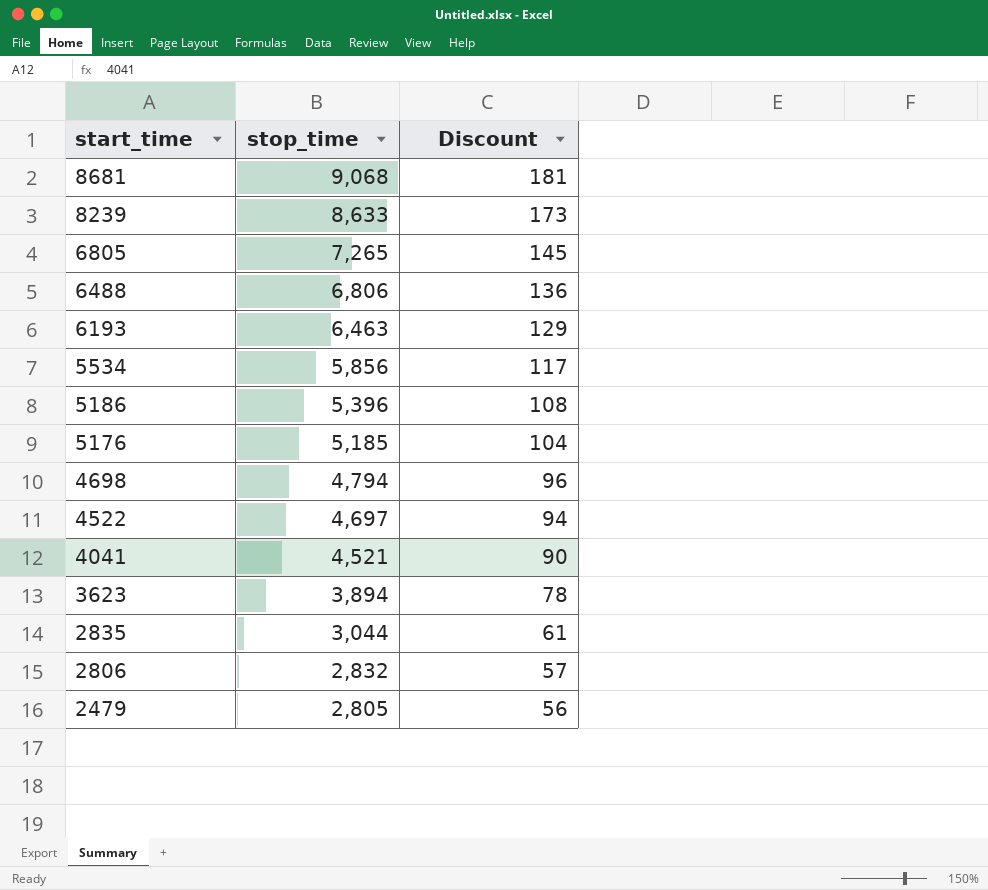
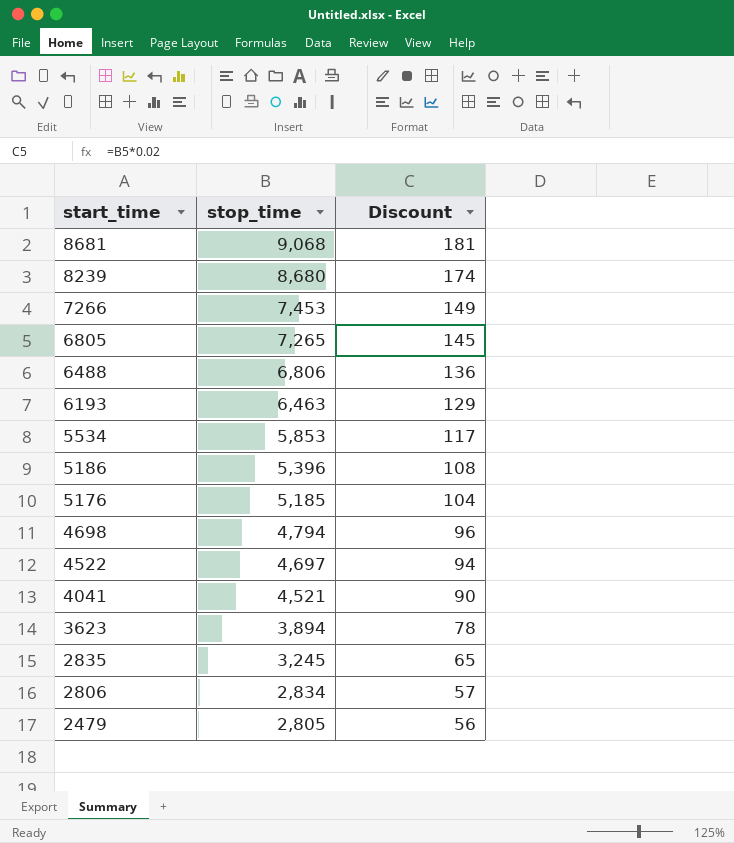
8239 | stop_time: 8,633 -> 8,680
8239 | Discount: 173 -> 174
row 7266: none -> 7,453 | 149
5534 | stop_time: 5,856 -> 5,853
2835 | stop_time: 3,044 -> 3,245
2835 | Discount: 61 -> 65
2806 | stop_time: 2,832 -> 2,834

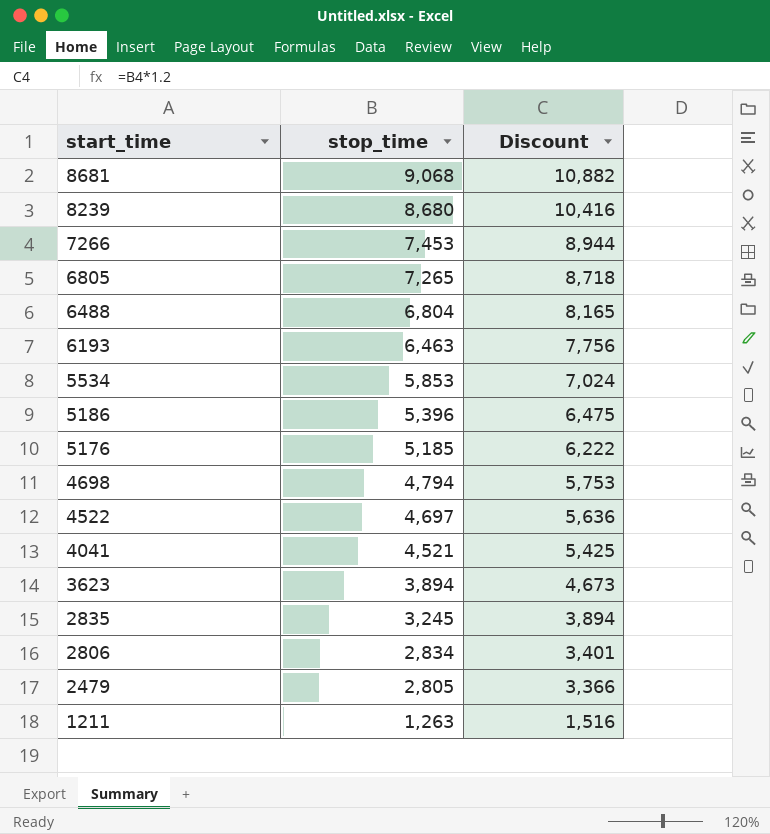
column Discount | formula: [stop_time] * 0.02 -> [stop_time] * 1.2
6488 | stop_time: 6,806 -> 6,804
row 1211: none -> 1,263 | 1,516

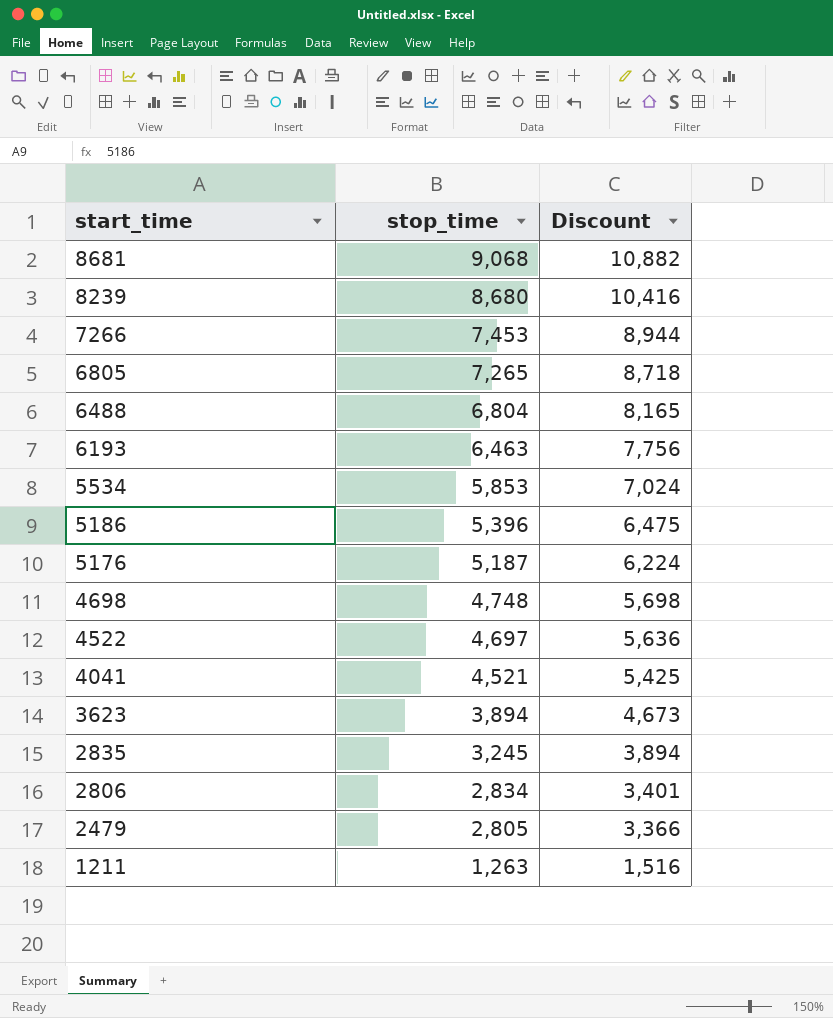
5176 | stop_time: 5,185 -> 5,187
5176 | Discount: 6,222 -> 6,224
4698 | stop_time: 4,794 -> 4,748
4698 | Discount: 5,753 -> 5,698

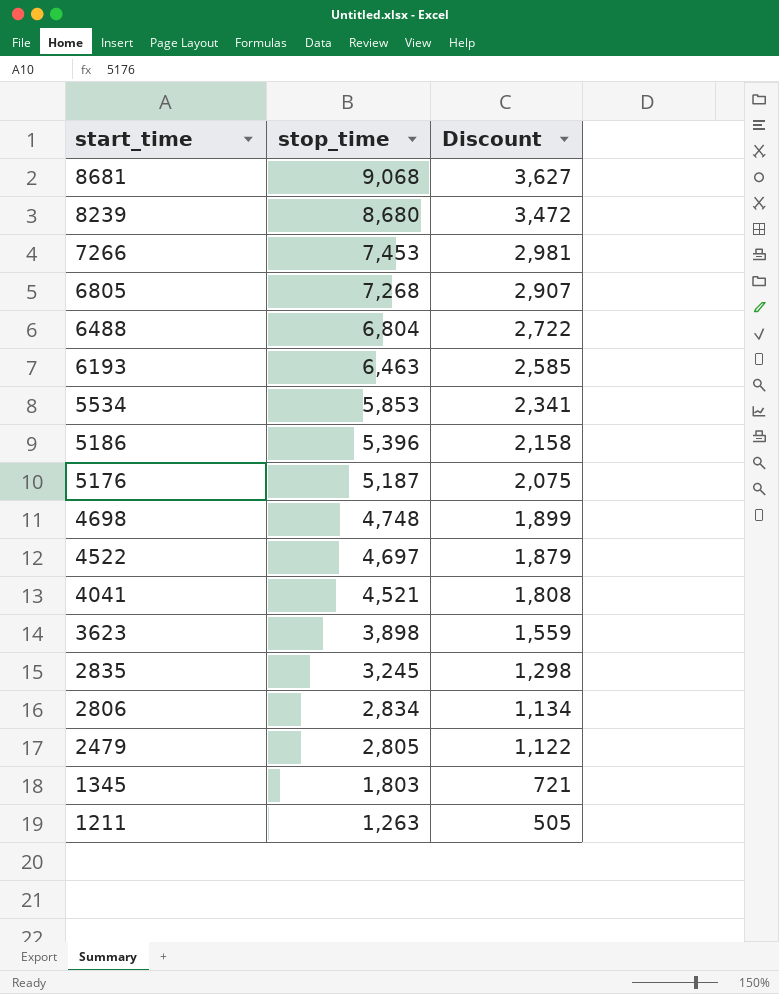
column Discount | formula: [stop_time] * 1.2 -> [stop_time] * 0.4
6805 | stop_time: 7,265 -> 7,268
3623 | stop_time: 3,894 -> 3,898
row 1345: none -> 1,803 | 721

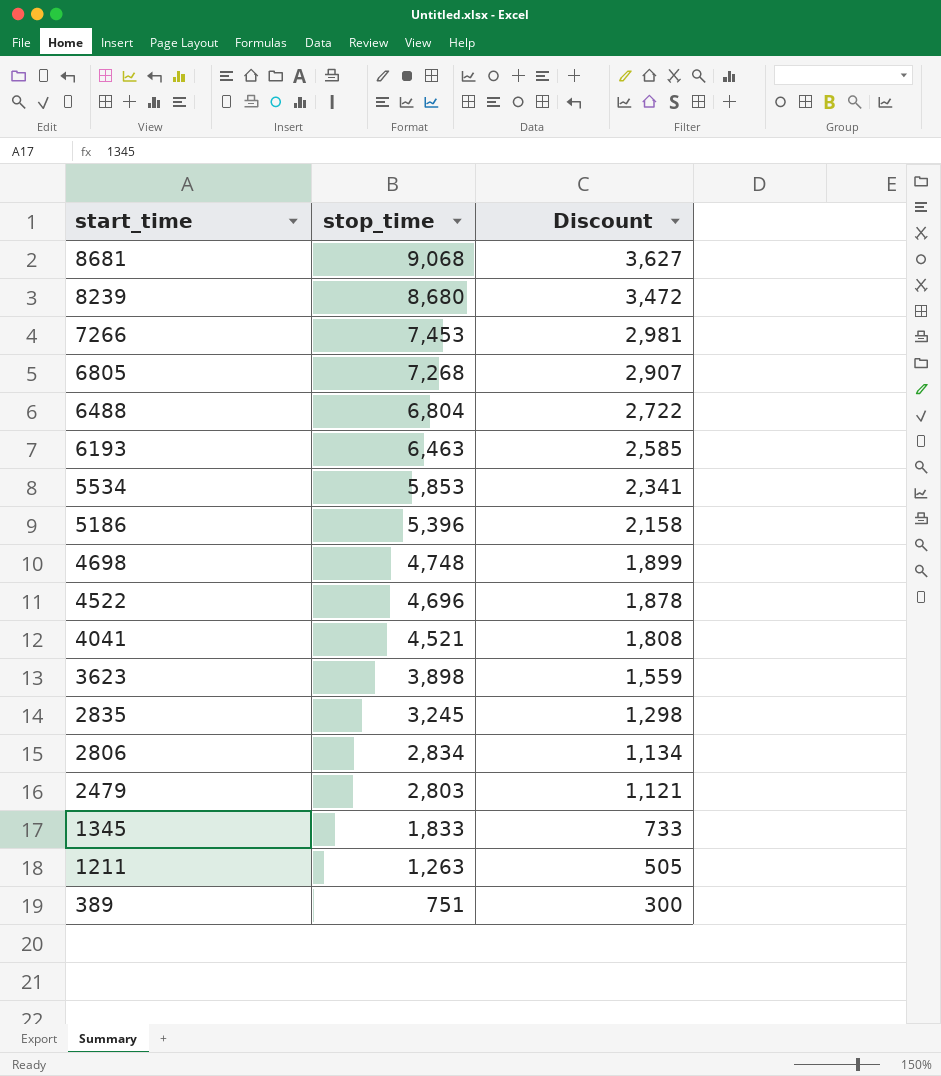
row 5176: 5,187 | 2,075 -> none
4522 | stop_time: 4,697 -> 4,696
4522 | Discount: 1,879 -> 1,878
2479 | stop_time: 2,805 -> 2,803
2479 | Discount: 1,122 -> 1,121
1345 | stop_time: 1,803 -> 1,833
1345 | Discount: 721 -> 733
row 389: none -> 751 | 300

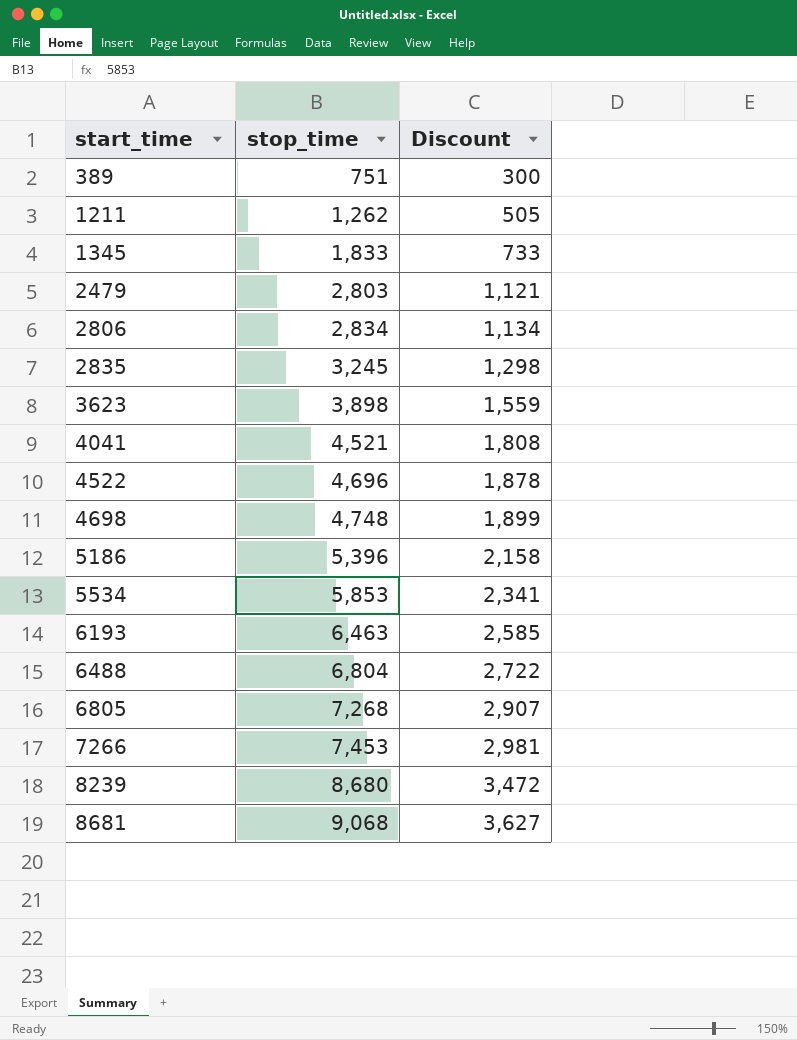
row order: start_time descending -> start_time ascending
1211 | stop_time: 1,263 -> 1,262

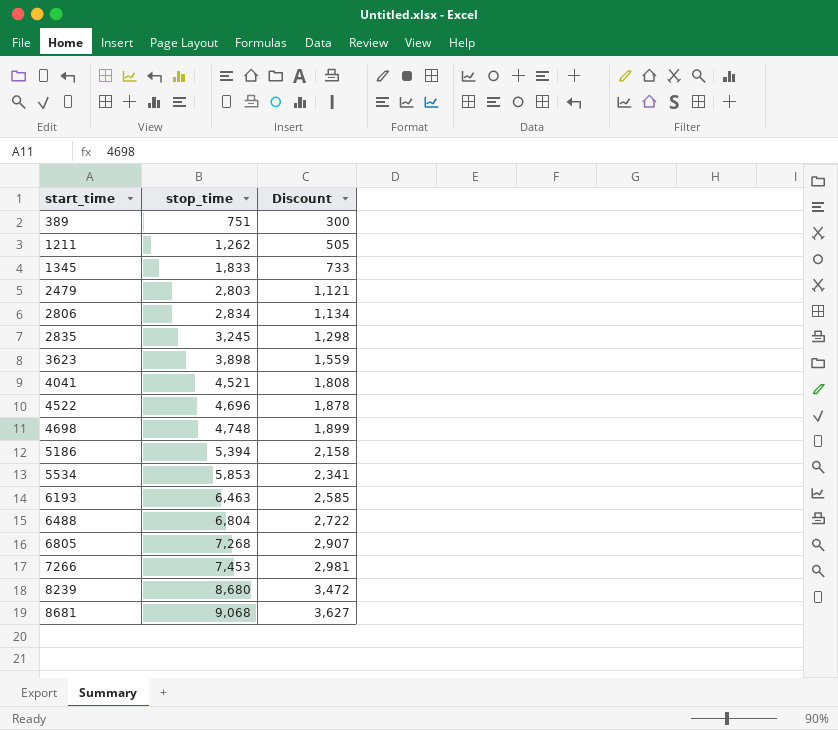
5186 | stop_time: 5,396 -> 5,394

